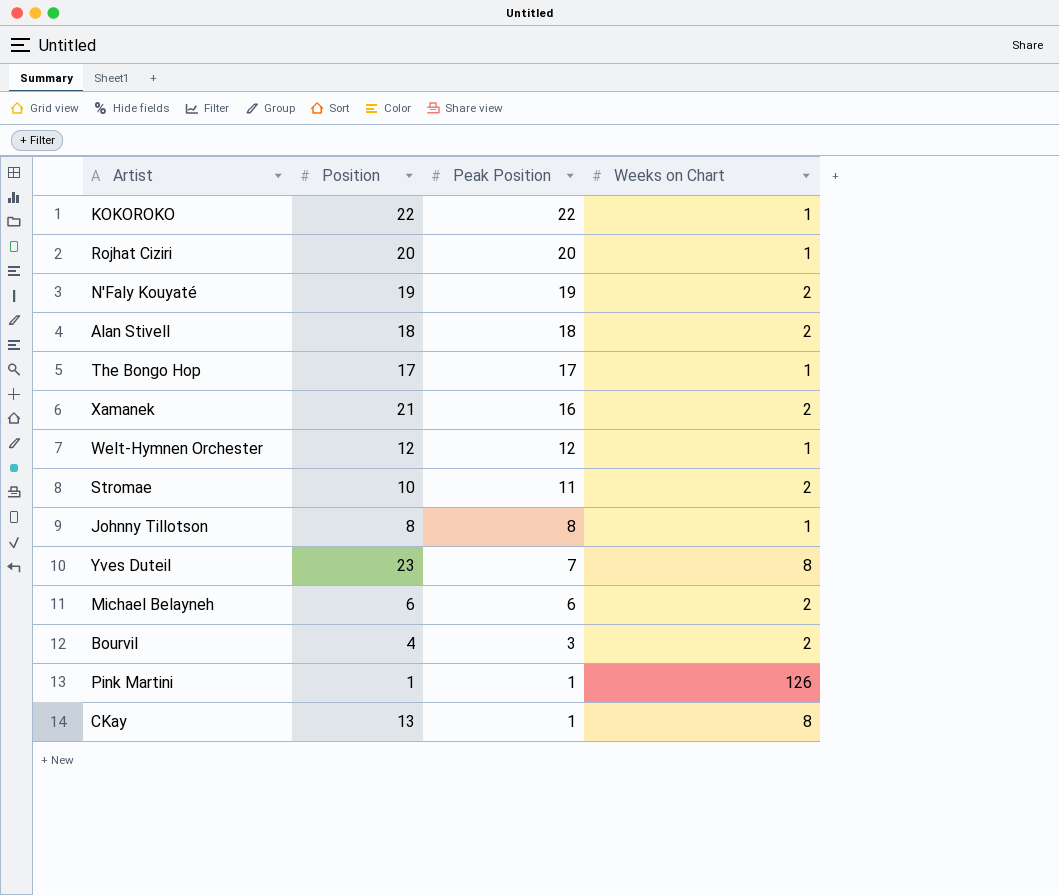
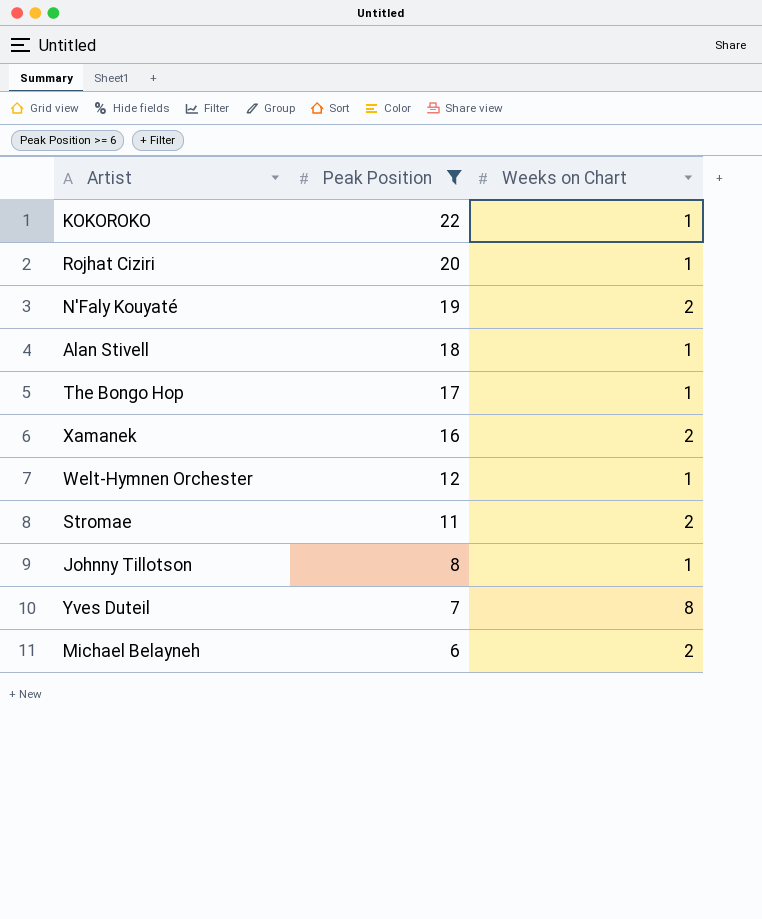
filter: none -> Peak Position >= 6
column Position | position: 2 -> none
Alan Stivell | Weeks on Chart: 2 -> 1

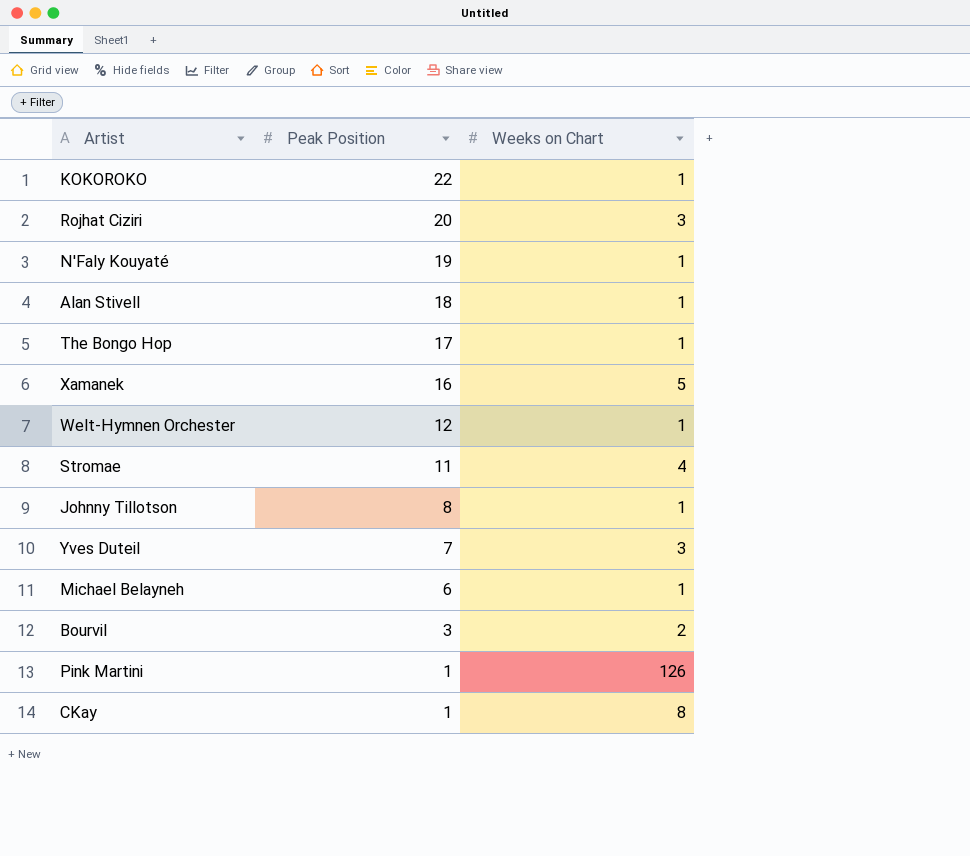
filter: Peak Position >= 6 -> none
Rojhat Ciziri | Weeks on Chart: 1 -> 3
N'Faly Kouyaté | Weeks on Chart: 2 -> 1
Xamanek | Weeks on Chart: 2 -> 5
Stromae | Weeks on Chart: 2 -> 4
Yves Duteil | Weeks on Chart: 8 -> 3
Michael Belayneh | Weeks on Chart: 2 -> 1

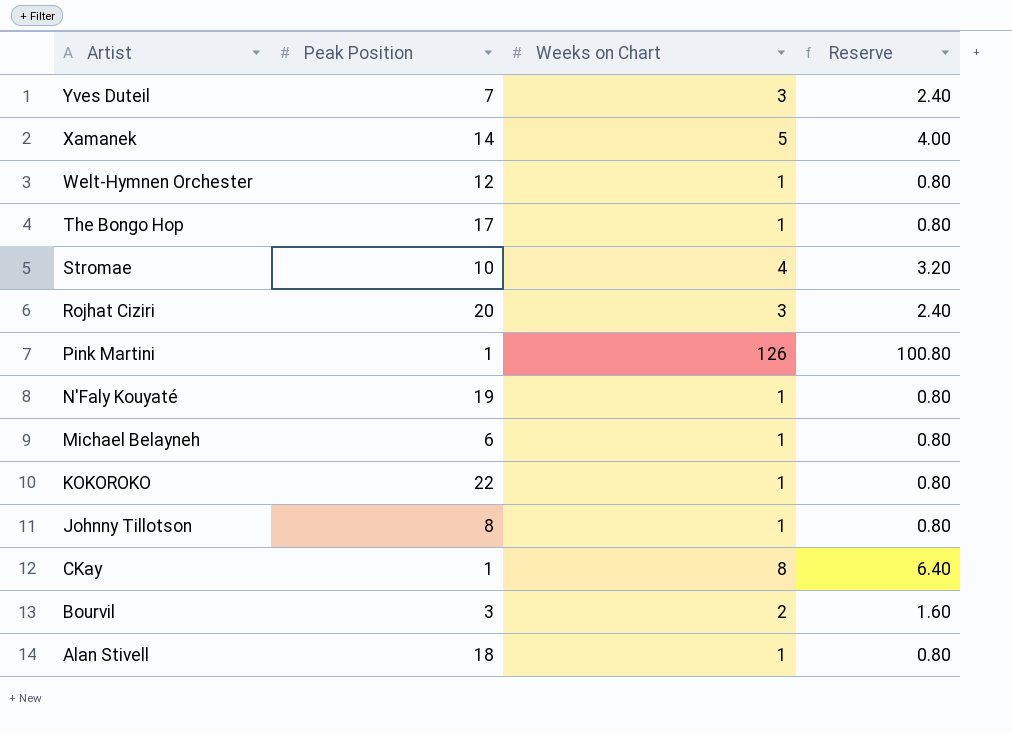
row order: Peak Position descending -> Artist descending
column Reserve | formula: none -> [Weeks on Chart] * 0.8
Xamanek | Peak Position: 16 -> 14
Stromae | Peak Position: 11 -> 10

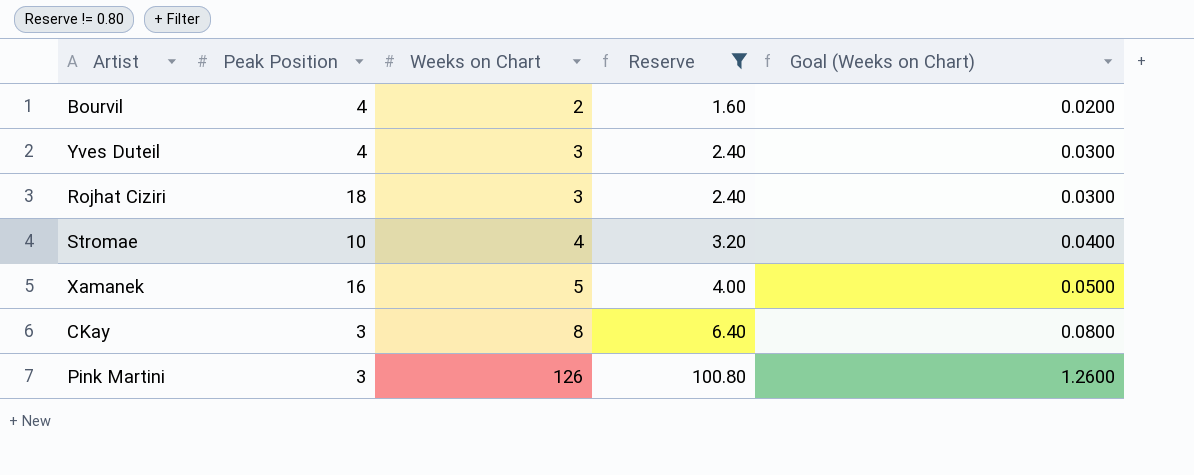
filter: none -> Reserve != 0.80
row order: Artist descending -> Weeks on Chart ascending
column Goal (Weeks on Chart) | formula: none -> [Weeks on Chart] * 0.01
Bourvil | Peak Position: 3 -> 4
Yves Duteil | Peak Position: 7 -> 4
Rojhat Ciziri | Peak Position: 20 -> 18
Xamanek | Peak Position: 14 -> 16
CKay | Peak Position: 1 -> 3
Pink Martini | Peak Position: 1 -> 3

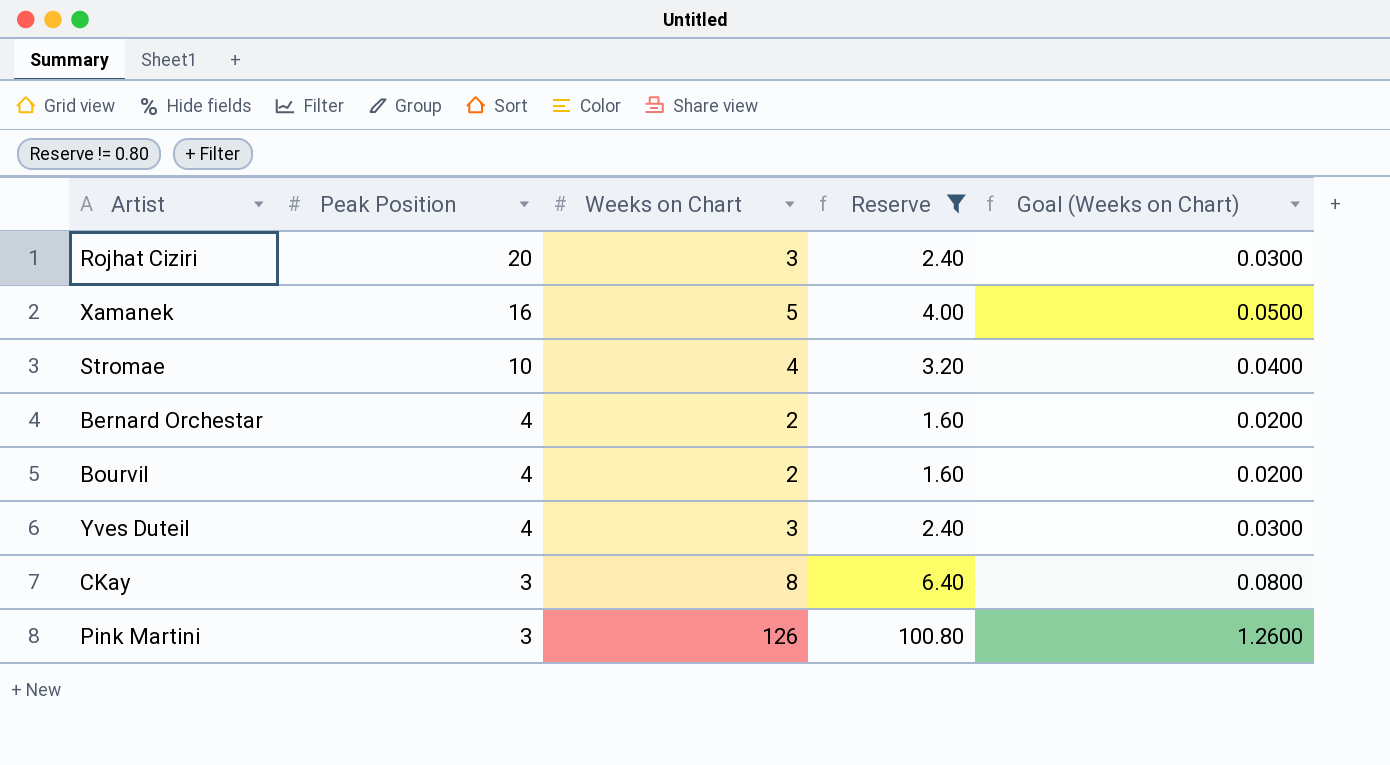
row order: Weeks on Chart ascending -> Peak Position descending
Rojhat Ciziri | Peak Position: 18 -> 20
row Bernard Orchestar: none -> 4 | 2 | 1.60 | 0.0200

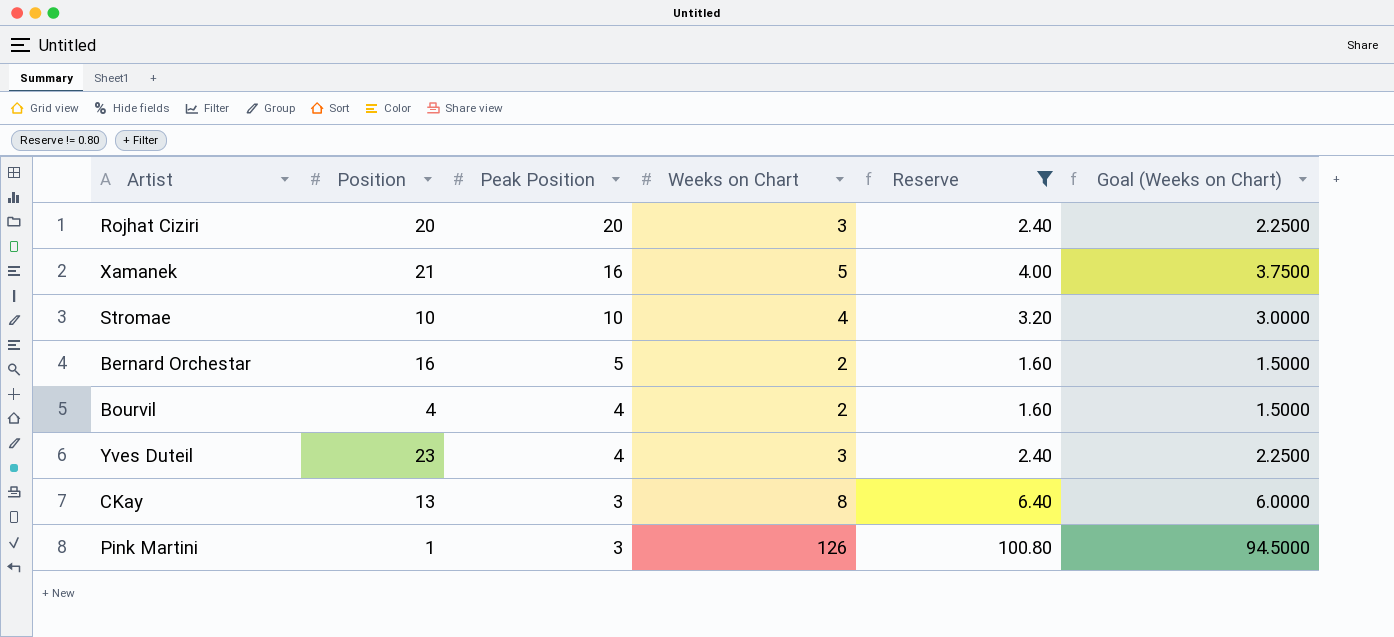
column Position | position: none -> 2
column Goal (Weeks on Chart) | formula: [Weeks on Chart] * 0.01 -> [Weeks on Chart] * 0.75
Bernard Orchestar | Peak Position: 4 -> 5

